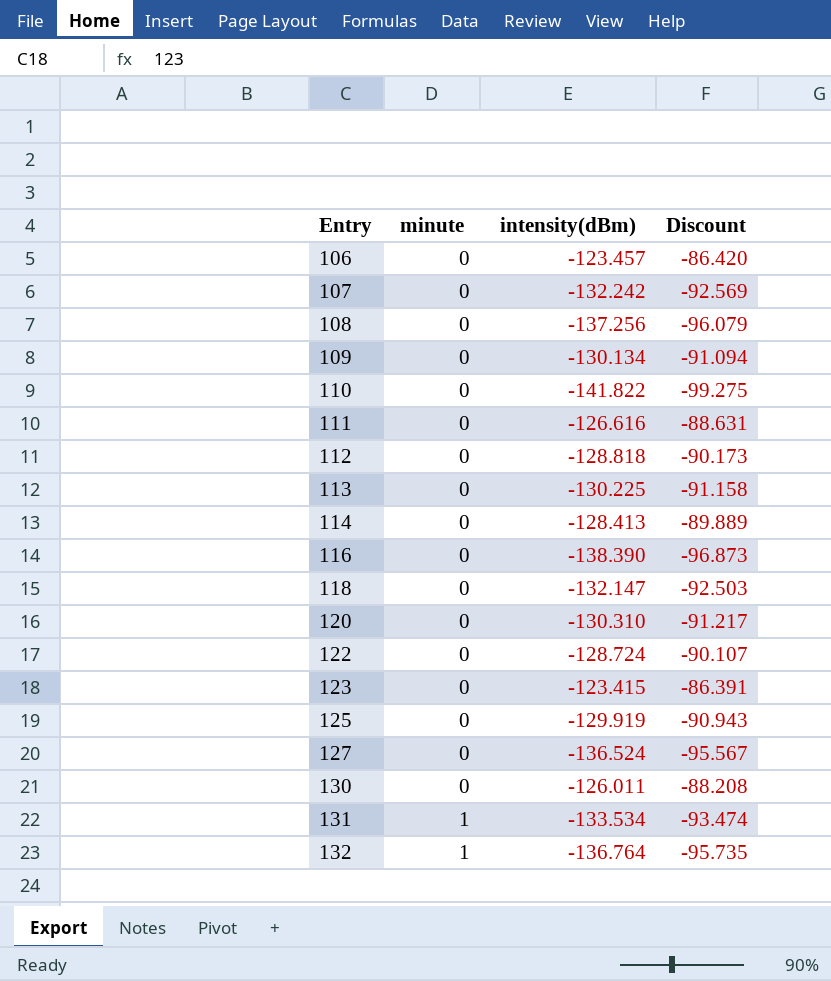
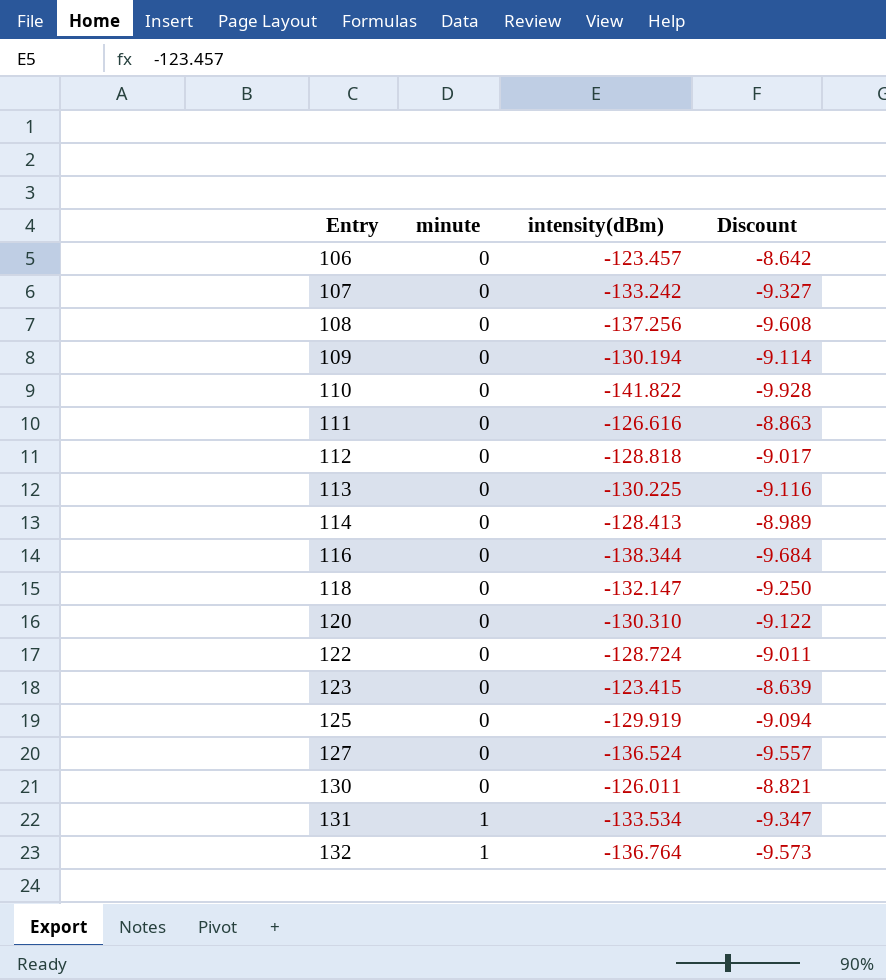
column Discount | formula: [intensity(dBm)] * 0.7 -> [intensity(dBm)] * 0.07
107 | intensity(dBm): -132.242 -> -133.242
109 | intensity(dBm): -130.134 -> -130.194
116 | intensity(dBm): -138.390 -> -138.344

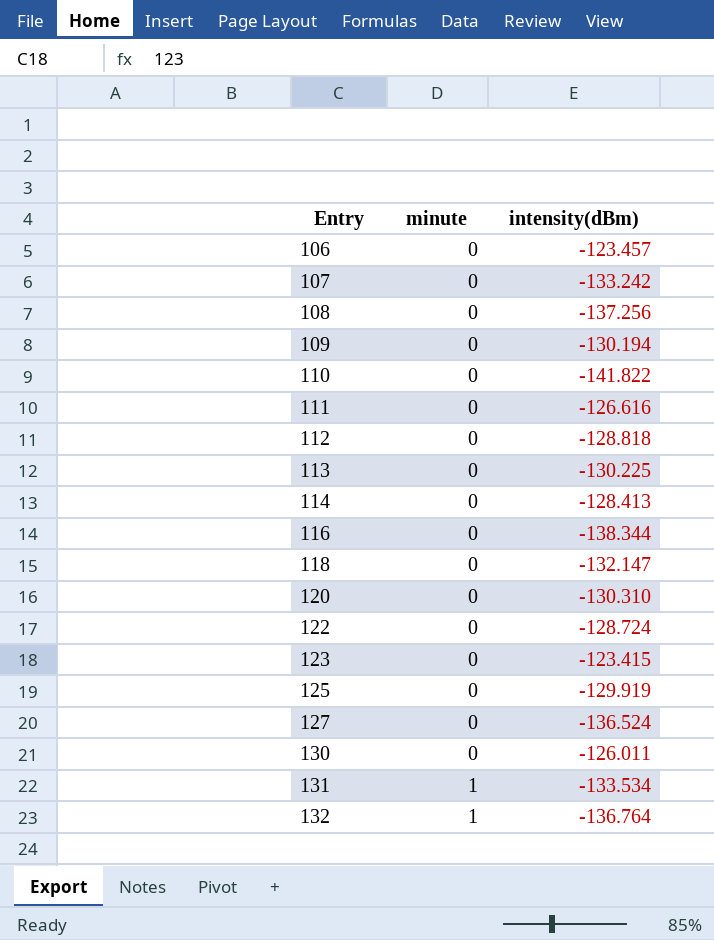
column Discount | formula: [intensity(dBm)] * 0.07 -> none

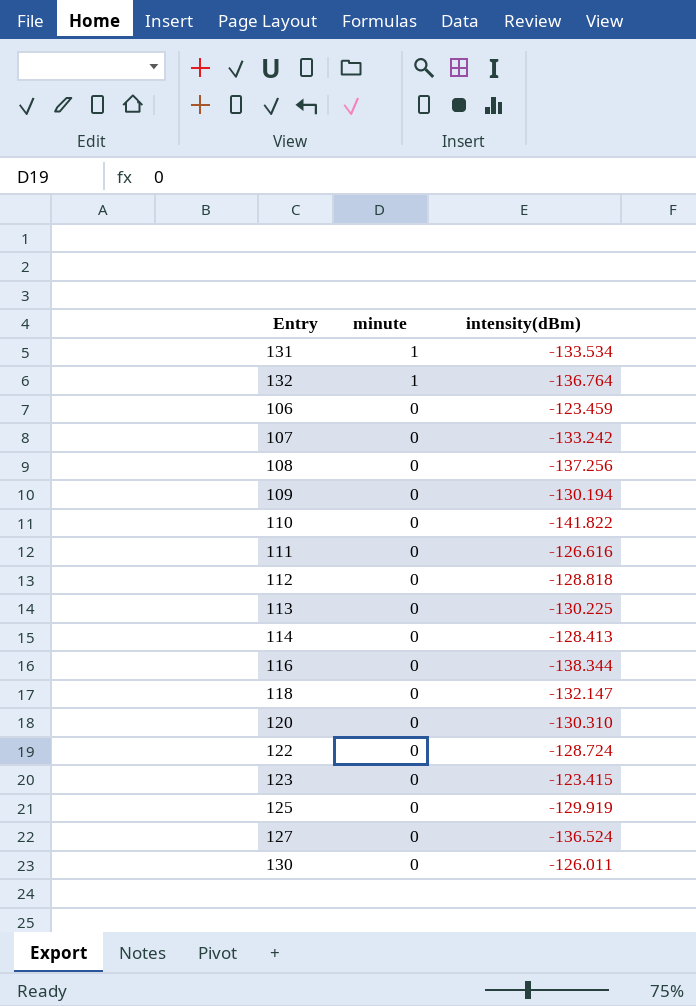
row order: Entry ascending -> minute descending
106 | intensity(dBm): -123.457 -> -123.459

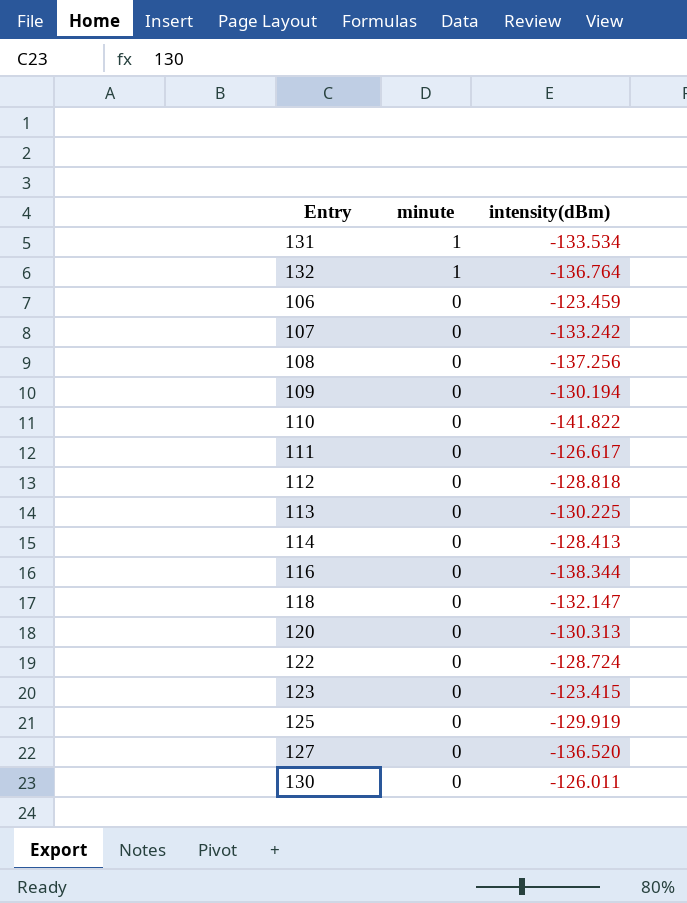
111 | intensity(dBm): -126.616 -> -126.617
120 | intensity(dBm): -130.310 -> -130.313
127 | intensity(dBm): -136.524 -> -136.520

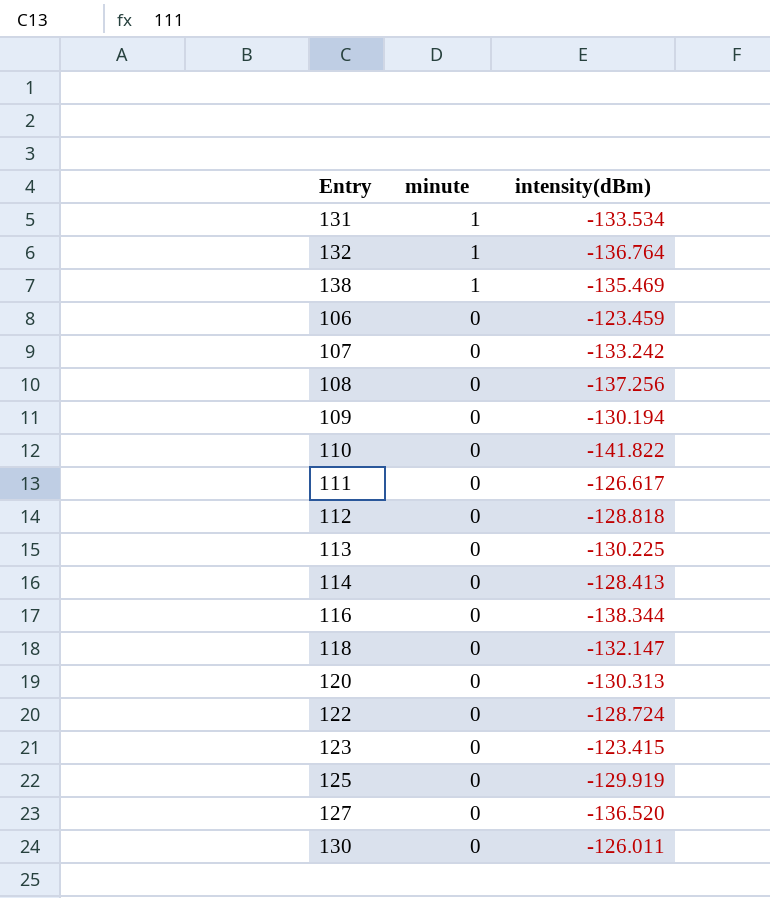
row 138: none -> 1 | -135.469

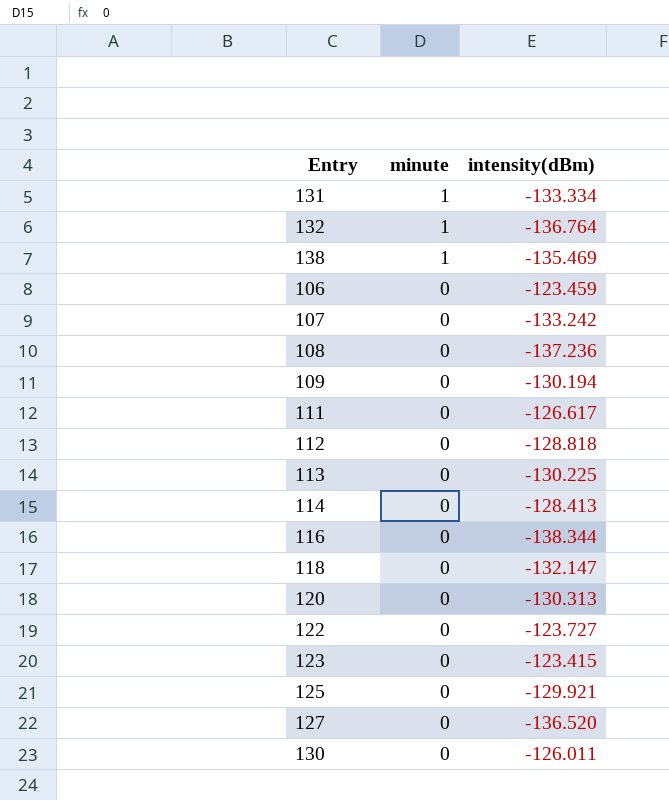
row 110: 0 | -141.822 -> none
131 | intensity(dBm): -133.534 -> -133.334
108 | intensity(dBm): -137.256 -> -137.236
122 | intensity(dBm): -128.724 -> -123.727
125 | intensity(dBm): -129.919 -> -129.921

